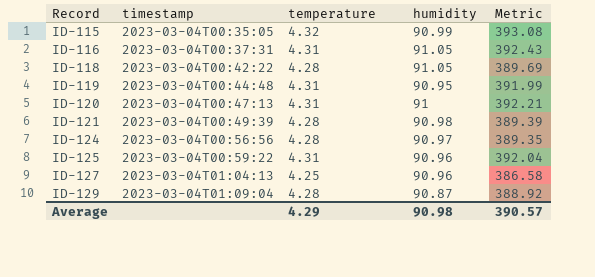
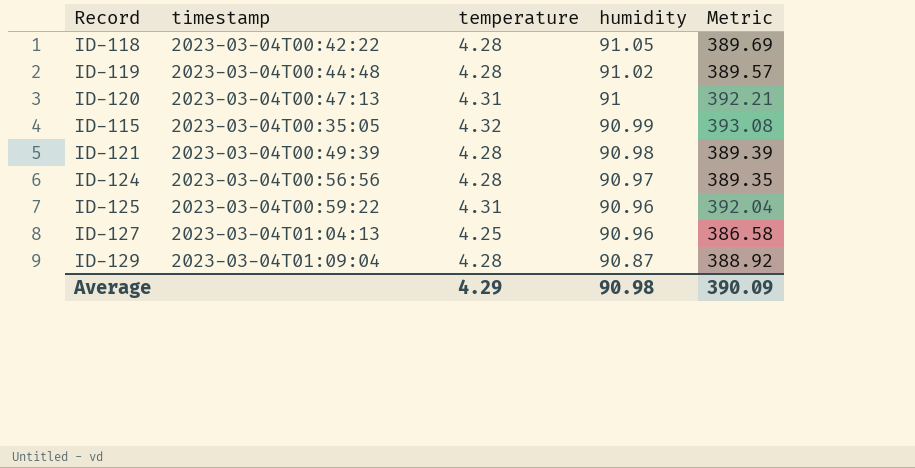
row order: Record ascending -> humidity descending
row ID-116: 2023-03-04T00:37:31 | 4.31 | 91.05 | 392.43 -> none
ID-119 | temperature: 4.31 -> 4.28
ID-119 | humidity: 90.95 -> 91.02
ID-119 | Metric: 391.99 -> 389.57
Average | Metric: 390.57 -> 390.09

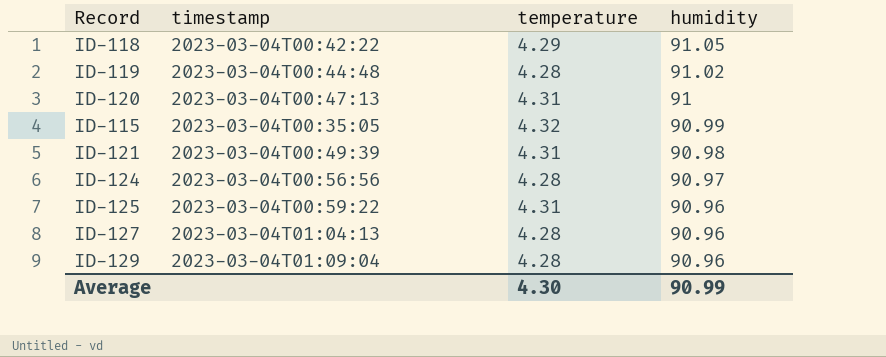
column Metric | formula: [temperature] * [humidity] -> none
ID-118 | temperature: 4.28 -> 4.29
ID-121 | temperature: 4.28 -> 4.31
ID-127 | temperature: 4.25 -> 4.28
ID-129 | humidity: 90.87 -> 90.96
Average | temperature: 4.29 -> 4.30
Average | humidity: 90.98 -> 90.99

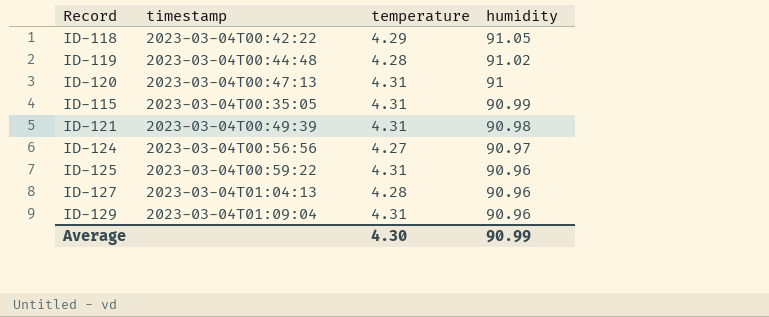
ID-115 | temperature: 4.32 -> 4.31
ID-124 | temperature: 4.28 -> 4.27
ID-129 | temperature: 4.28 -> 4.31

